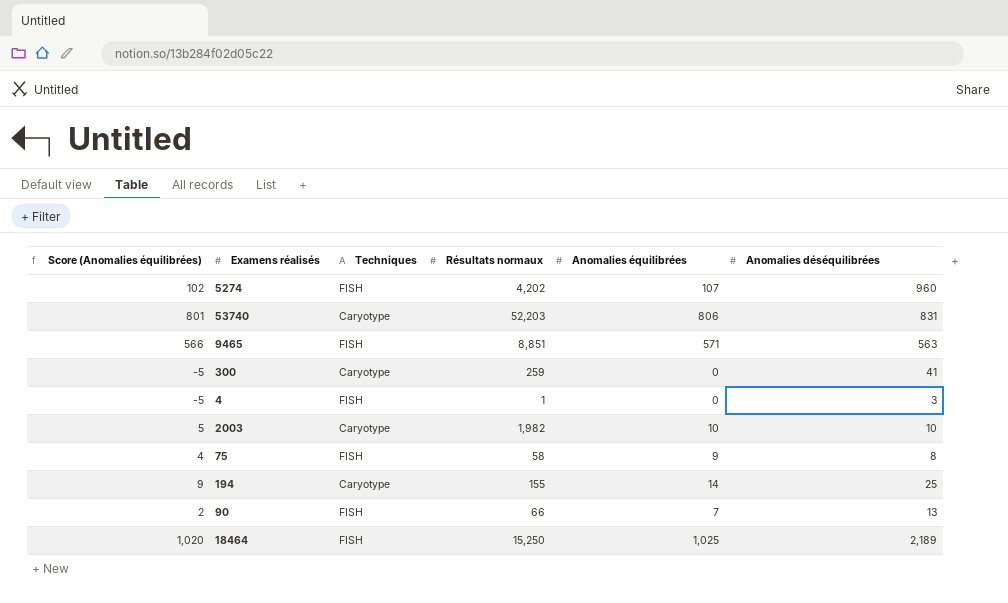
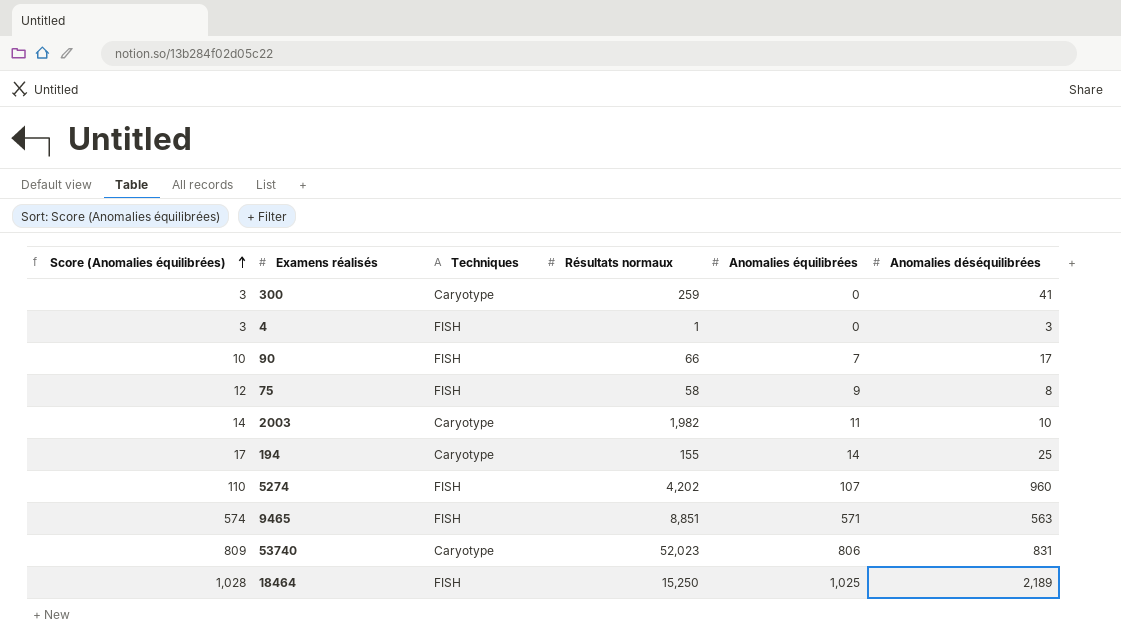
row order: none -> Score (Anomalies équilibrées) ascending
column Score (Anomalies équilibrées) | formula: [Anomalies équilibrées] - 5 -> [Anomalies équilibrées] + 3
90 | Anomalies déséquilibrées: 13 -> 17
2003 | Anomalies équilibrées: 10 -> 11
53740 | Résultats normaux: 52,203 -> 52,023

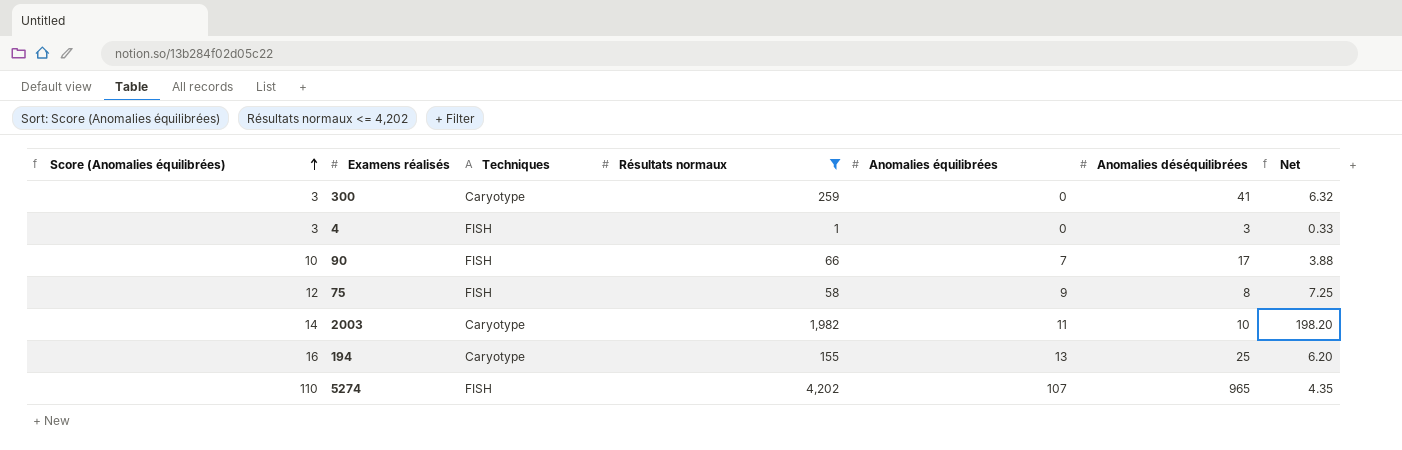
filter: none -> Résultats normaux <= 4,202
column Net | formula: none -> [Résultats normaux] / [Anomalies déséquilibrées]
194 | Score (Anomalies équilibrées): 17 -> 16
194 | Anomalies équilibrées: 14 -> 13
5274 | Anomalies déséquilibrées: 960 -> 965

